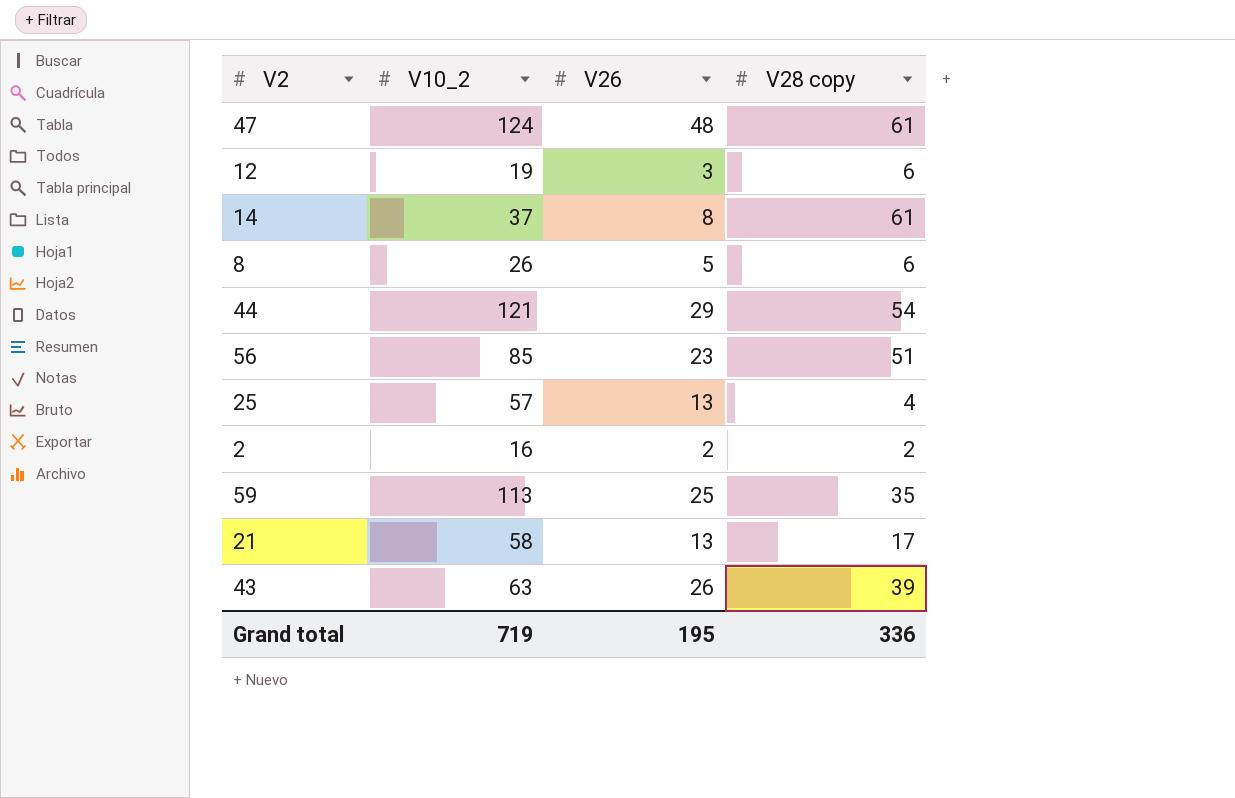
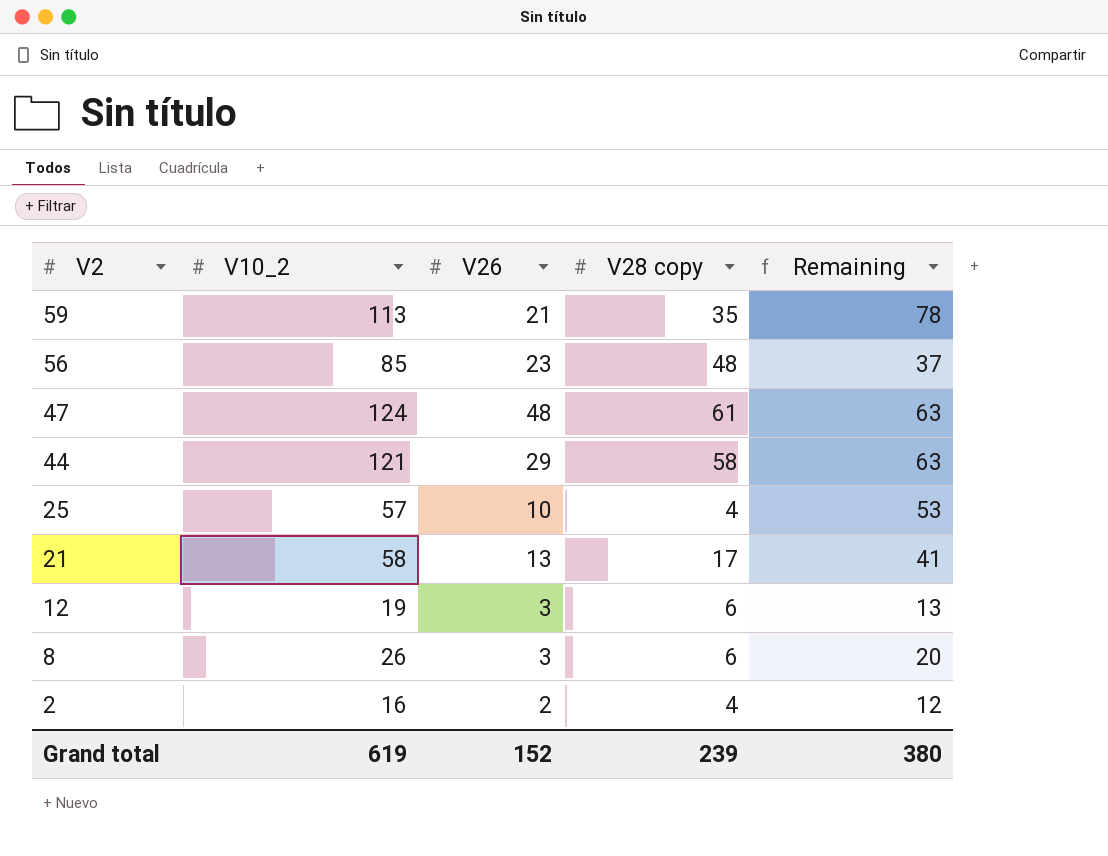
row order: none -> V2 descending
column Remaining | formula: none -> [V10_2] - [V28 copy]
row 14: 37 | 8 | 61 -> none
row 43: 63 | 26 | 39 -> none
59 | V26: 25 -> 21
56 | V28 copy: 51 -> 48
44 | V28 copy: 54 -> 58
25 | V26: 13 -> 10
8 | V26: 5 -> 3
2 | V28 copy: 2 -> 4
Grand total | V10_2: 719 -> 619
Grand total | V26: 195 -> 152
Grand total | V28 copy: 336 -> 239

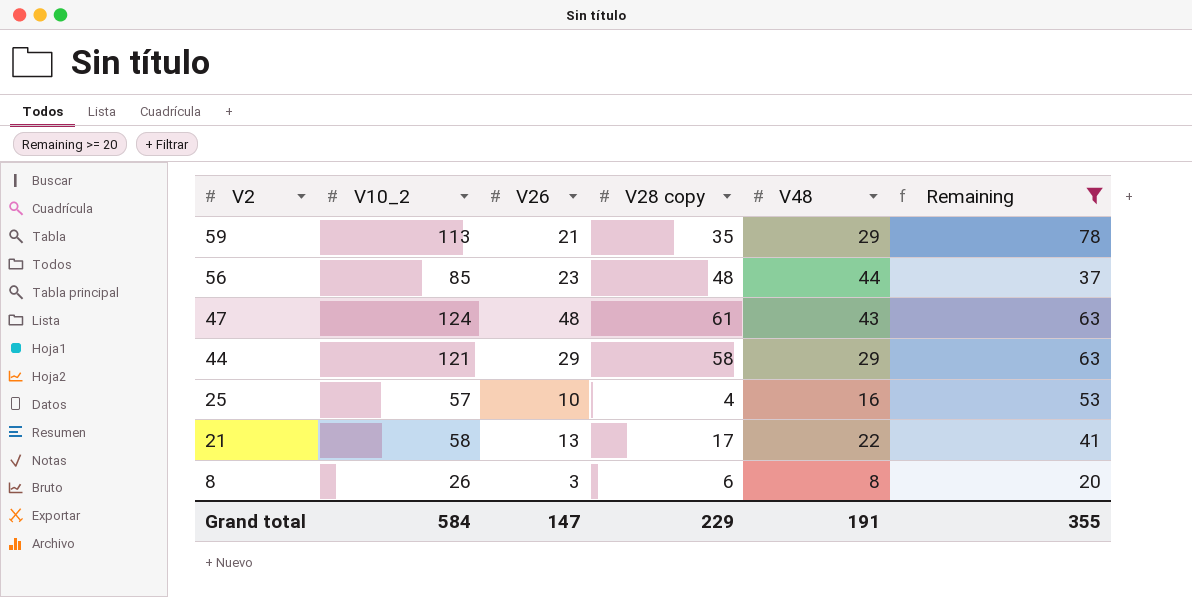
filter: none -> Remaining >= 20
column V48 | position: none -> 5
Grand total | V10_2: 619 -> 584
Grand total | V26: 152 -> 147
Grand total | V28 copy: 239 -> 229
Grand total | Remaining: 380 -> 355

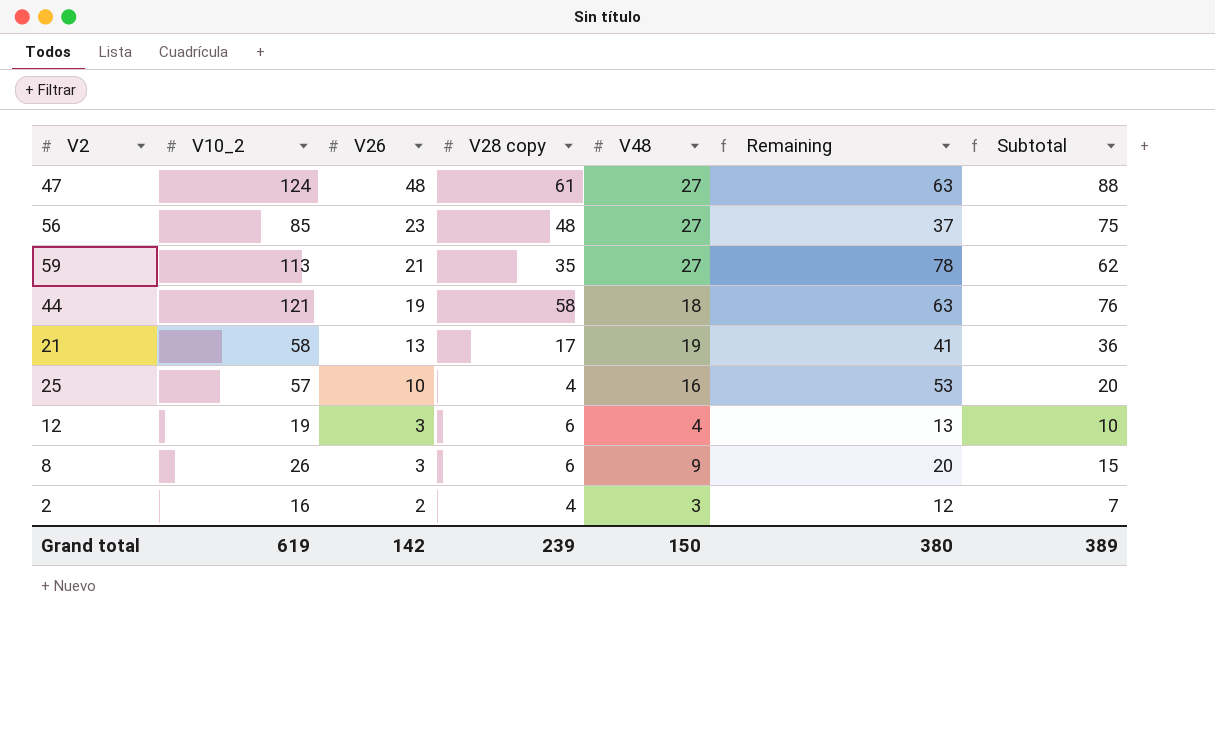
filter: Remaining >= 20 -> none
row order: V2 descending -> V26 descending
column Subtotal | formula: none -> [V28 copy] + [V48]
47 | V48: 43 -> 27
56 | V48: 44 -> 27
59 | V48: 29 -> 27
44 | V26: 29 -> 19
44 | V48: 29 -> 18
21 | V48: 22 -> 19
8 | V48: 8 -> 9
Grand total | V10_2: 584 -> 619
Grand total | V26: 147 -> 142
Grand total | V28 copy: 229 -> 239
Grand total | V48: 191 -> 150
Grand total | Remaining: 355 -> 380

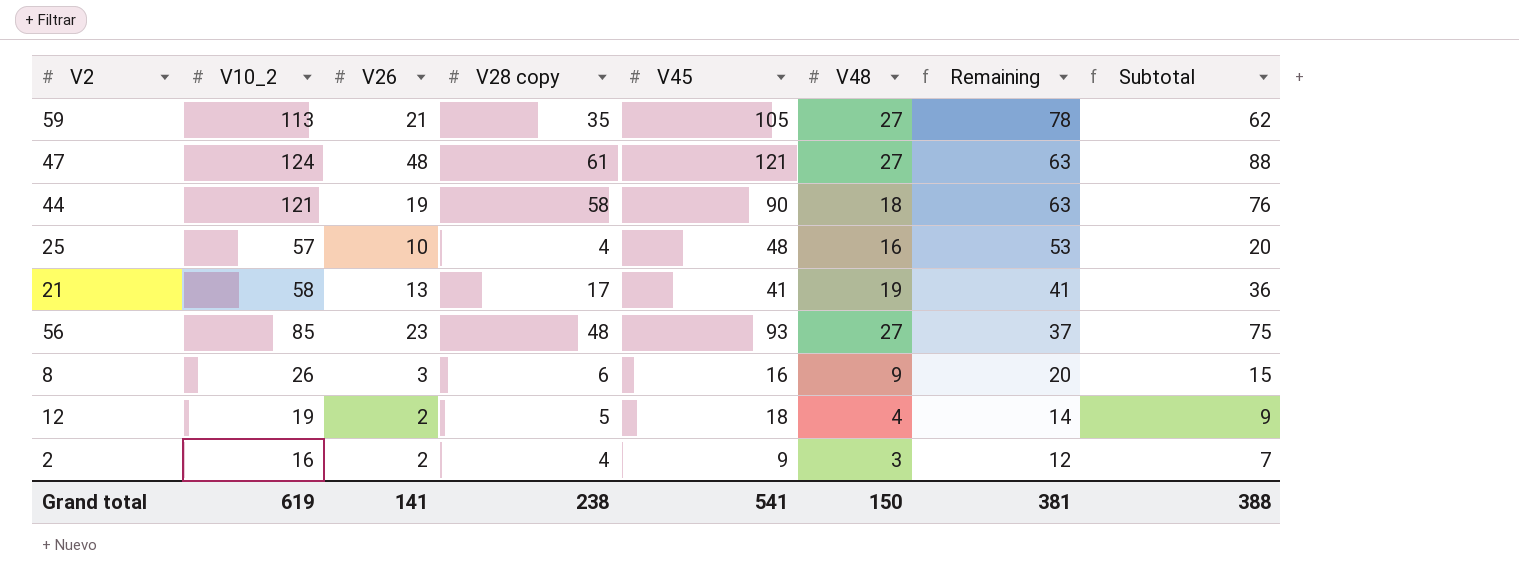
row order: V26 descending -> Remaining descending
column V45 | position: none -> 5
12 | V26: 3 -> 2
12 | V28 copy: 6 -> 5
12 | Remaining: 13 -> 14
12 | Subtotal: 10 -> 9
Grand total | V26: 142 -> 141
Grand total | V28 copy: 239 -> 238
Grand total | Remaining: 380 -> 381
Grand total | Subtotal: 389 -> 388

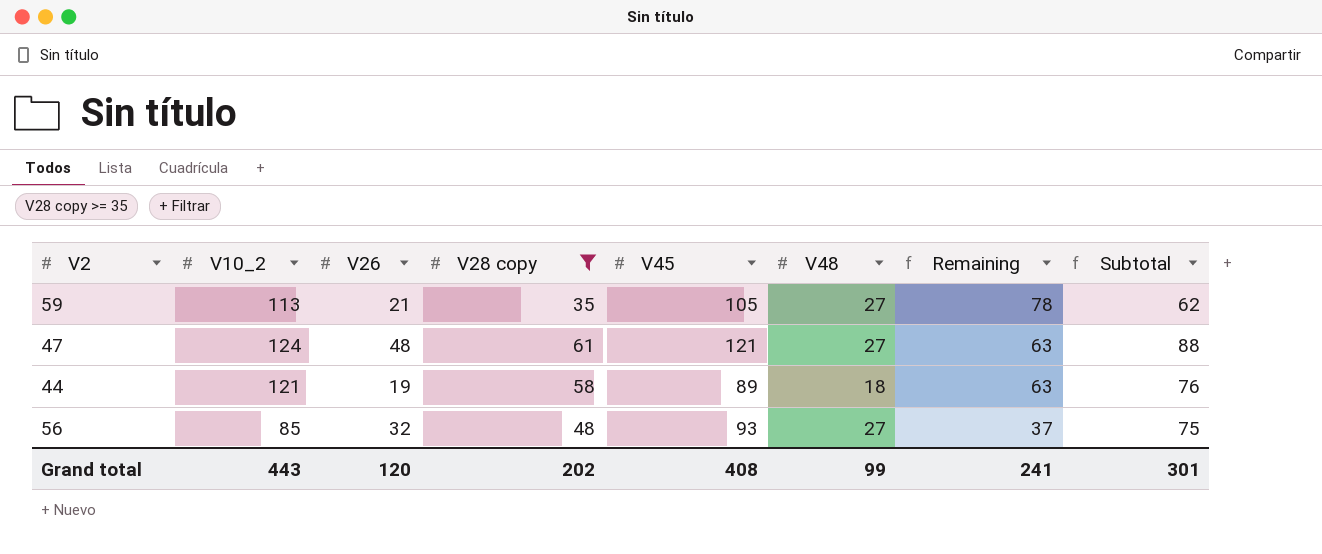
filter: none -> V28 copy >= 35
44 | V45: 90 -> 89
56 | V26: 23 -> 32
Grand total | V10_2: 619 -> 443
Grand total | V26: 141 -> 120
Grand total | V28 copy: 238 -> 202
Grand total | V45: 541 -> 408
Grand total | V48: 150 -> 99
Grand total | Remaining: 381 -> 241
Grand total | Subtotal: 388 -> 301

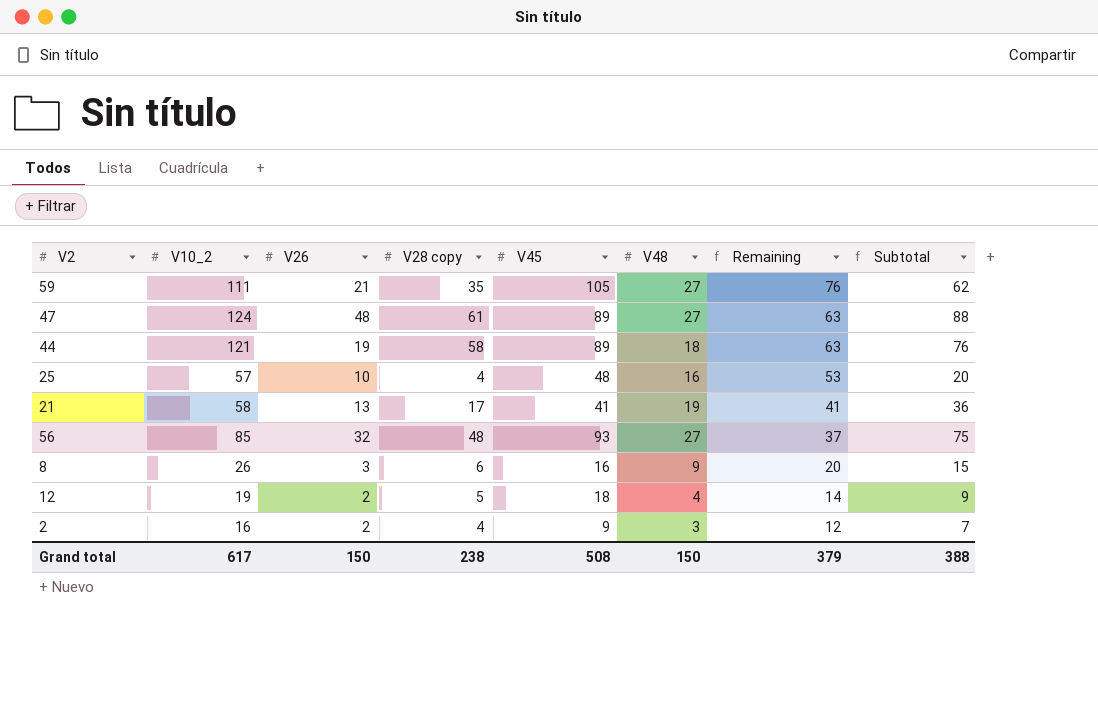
filter: V28 copy >= 35 -> none
59 | V10_2: 113 -> 111
59 | Remaining: 78 -> 76
47 | V45: 121 -> 89
Grand total | V10_2: 443 -> 617
Grand total | V26: 120 -> 150
Grand total | V28 copy: 202 -> 238
Grand total | V45: 408 -> 508
Grand total | V48: 99 -> 150
Grand total | Remaining: 241 -> 379
Grand total | Subtotal: 301 -> 388

